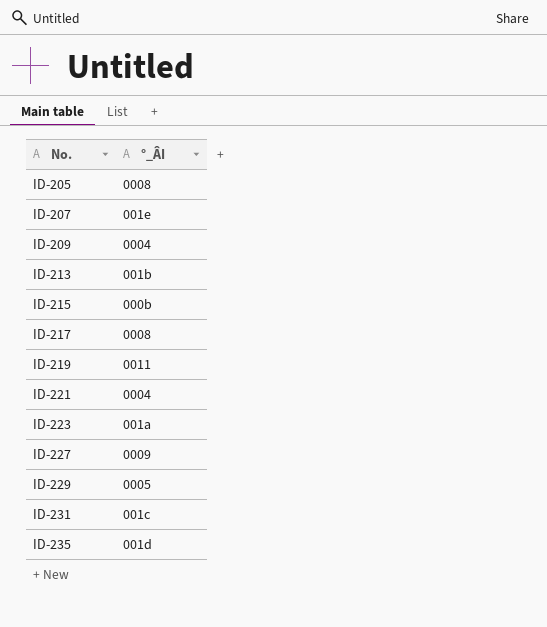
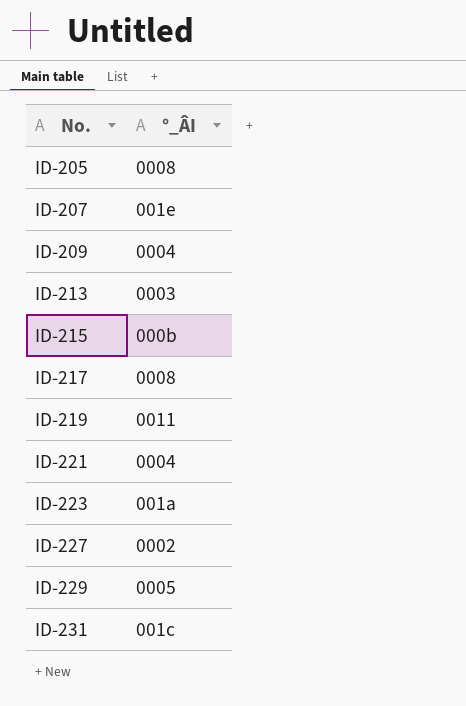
row ID-235: 001d -> none
ID-213 | °_ÂI: 001b -> 0003
ID-227 | °_ÂI: 0009 -> 0002

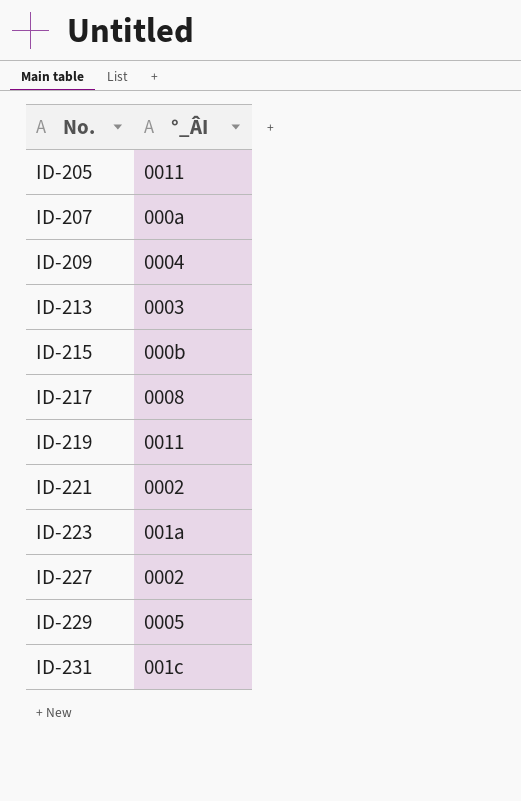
ID-205 | °_ÂI: 0008 -> 0011
ID-207 | °_ÂI: 001e -> 000a
ID-221 | °_ÂI: 0004 -> 0002

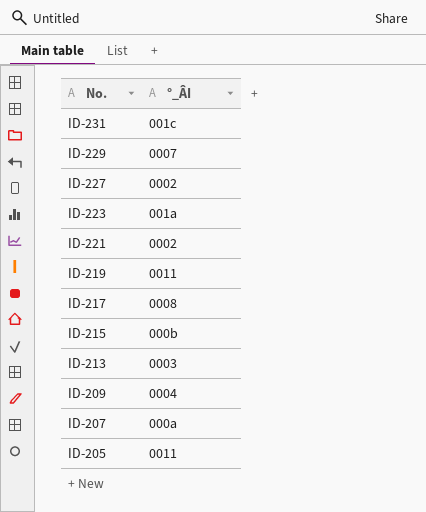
row order: No. ascending -> No. descending
ID-229 | °_ÂI: 0005 -> 0007

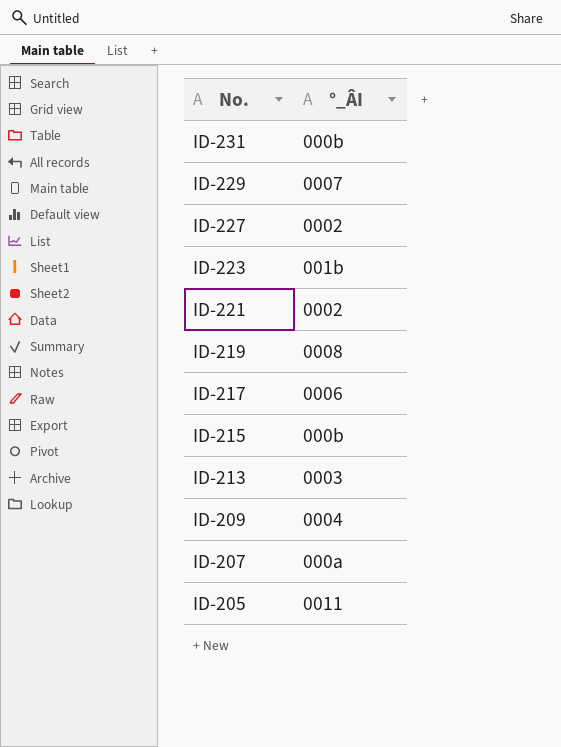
ID-231 | °_ÂI: 001c -> 000b
ID-223 | °_ÂI: 001a -> 001b
ID-219 | °_ÂI: 0011 -> 0008
ID-217 | °_ÂI: 0008 -> 0006

